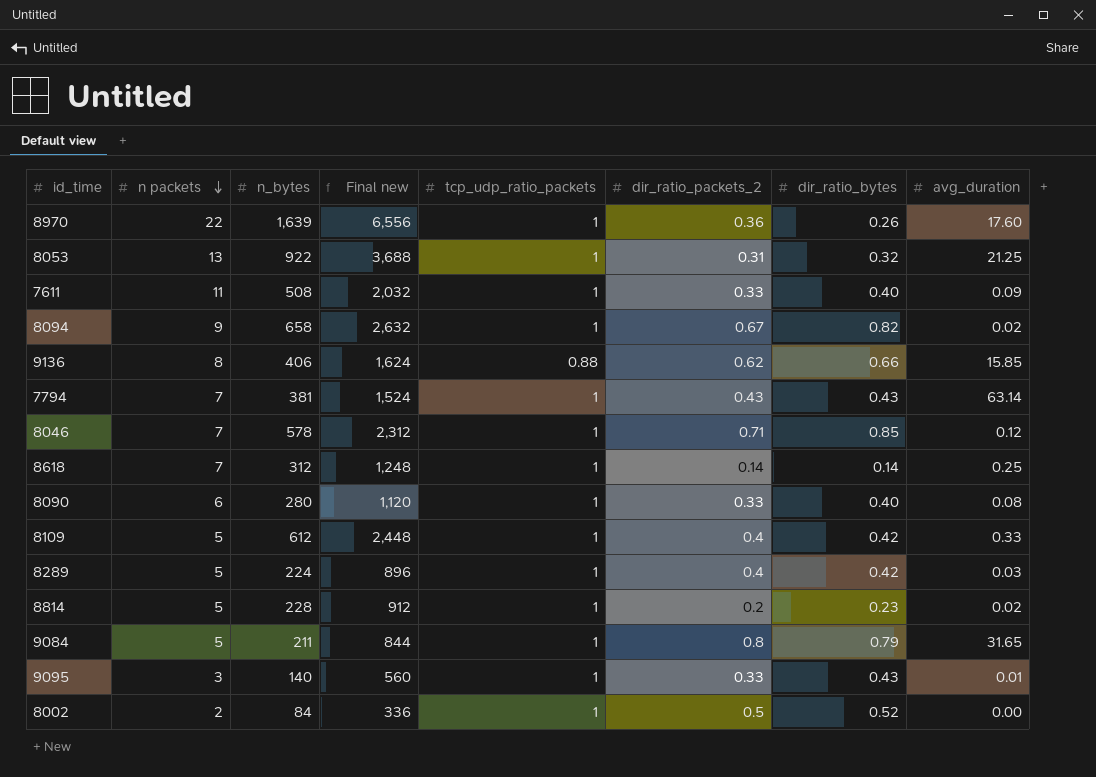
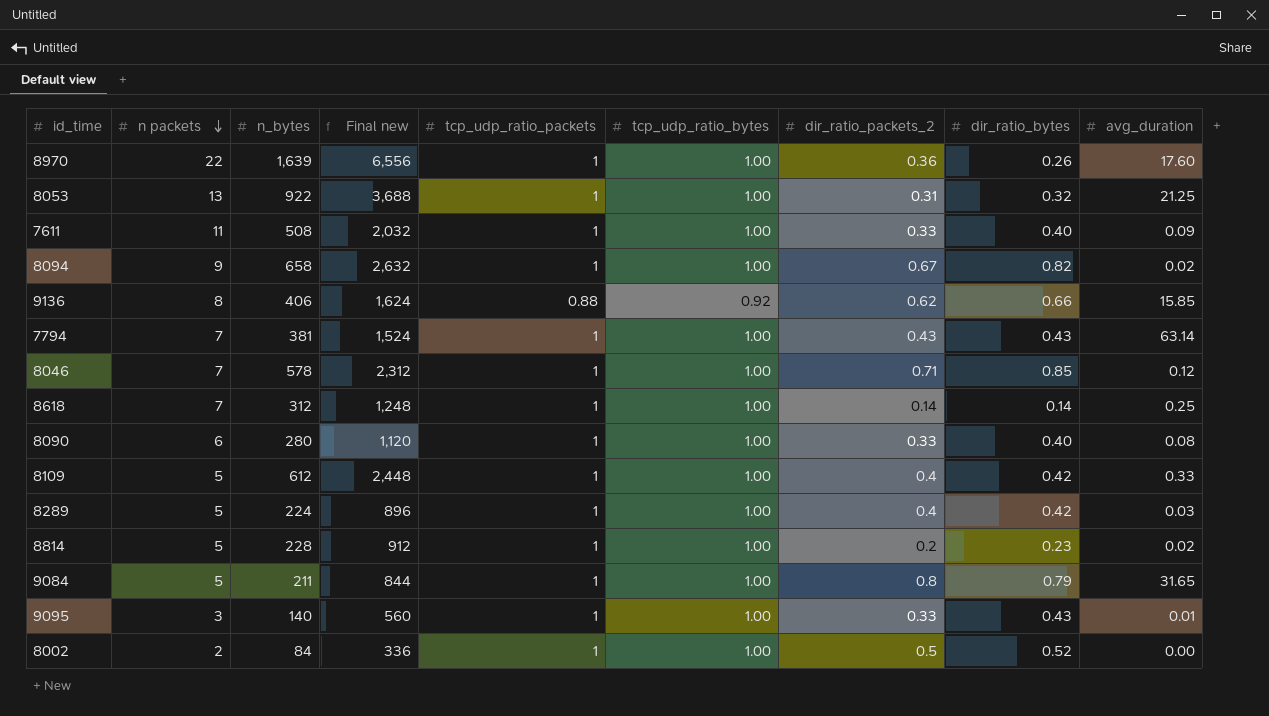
column tcp_udp_ratio_bytes | position: none -> 6

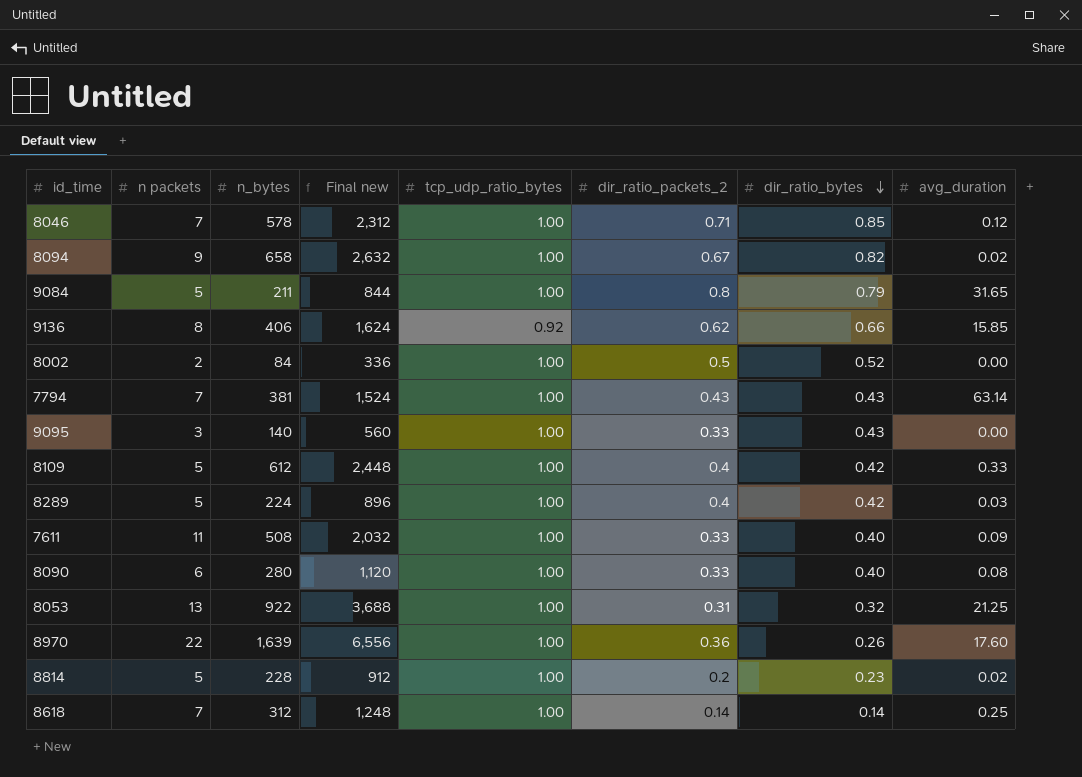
row order: n packets descending -> dir_ratio_bytes descending
column tcp_udp_ratio_packets | position: 5 -> none
9095 | avg_duration: 0.01 -> 0.00

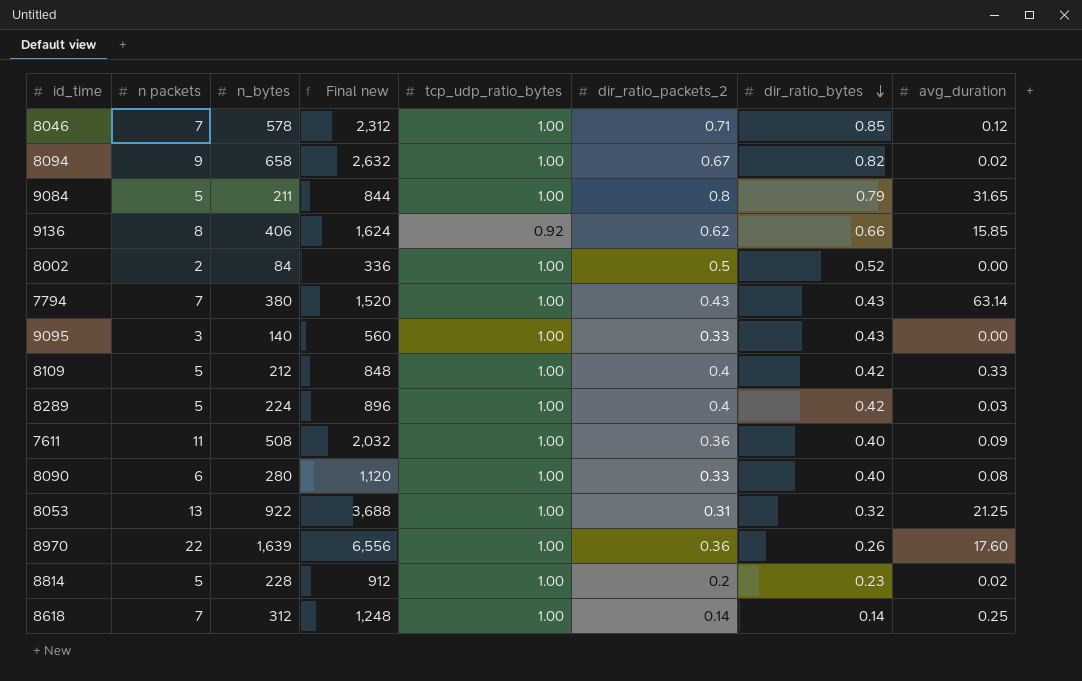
7794 | n_bytes: 381 -> 380
7794 | Final new: 1,524 -> 1,520
8109 | n_bytes: 612 -> 212
8109 | Final new: 2,448 -> 848
7611 | dir_ratio_packets_2: 0.33 -> 0.36

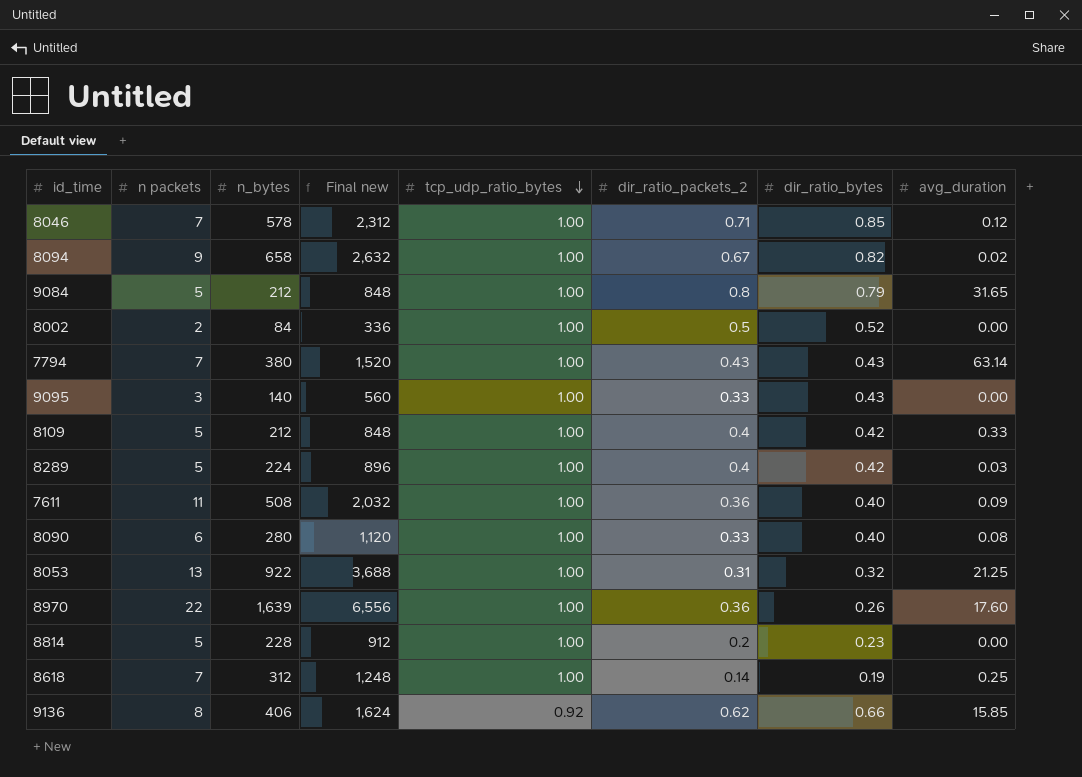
row order: dir_ratio_bytes descending -> tcp_udp_ratio_bytes descending
9084 | n_bytes: 211 -> 212
9084 | Final new: 844 -> 848
8814 | avg_duration: 0.02 -> 0.00
8618 | dir_ratio_bytes: 0.14 -> 0.19

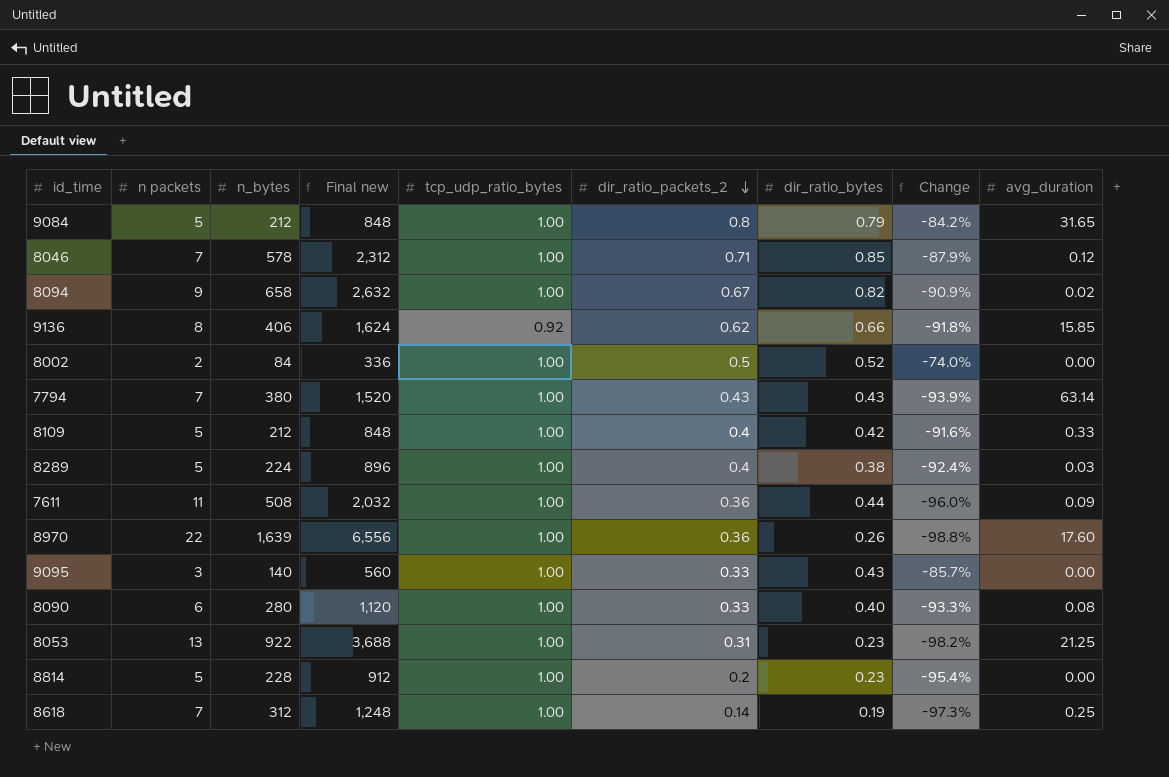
row order: tcp_udp_ratio_bytes descending -> dir_ratio_packets_2 descending
column Change | formula: none -> ([dir_ratio_bytes] - [n packets]) / [n packets]
8289 | dir_ratio_bytes: 0.42 -> 0.38
7611 | dir_ratio_bytes: 0.40 -> 0.44
8053 | dir_ratio_bytes: 0.32 -> 0.23

